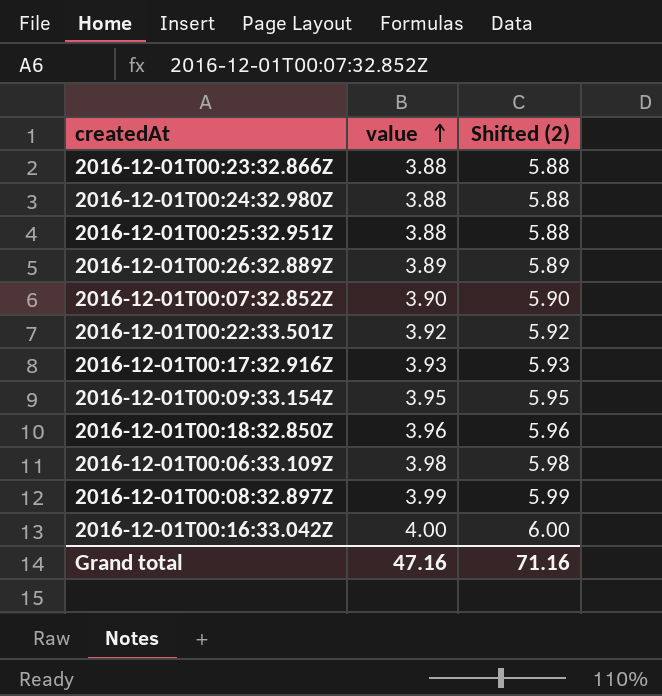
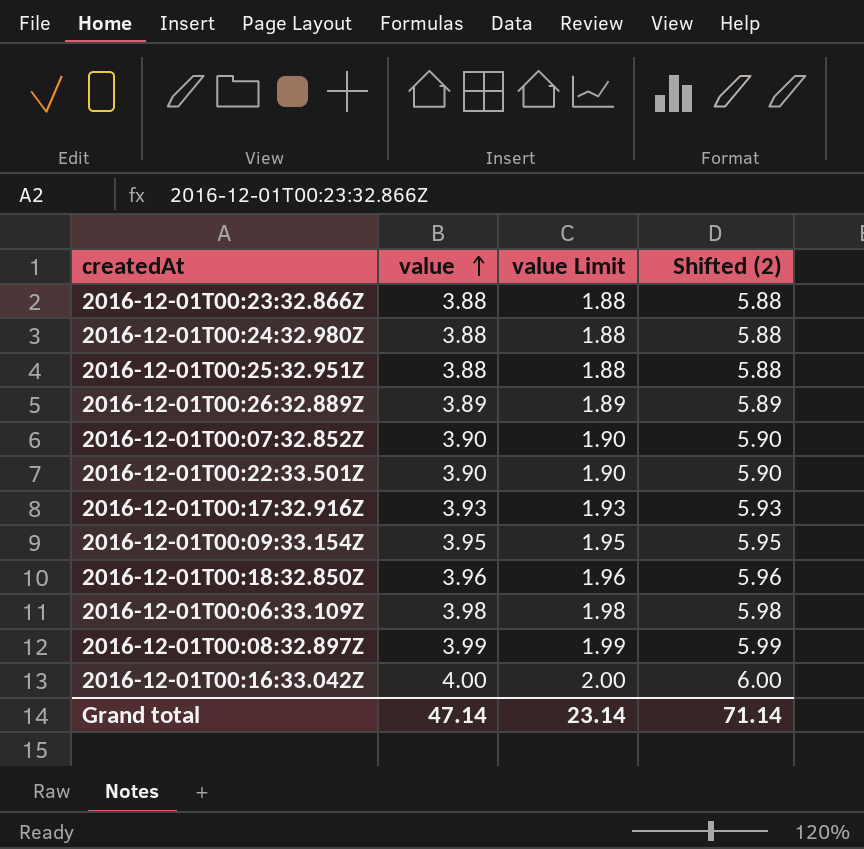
column value Limit | formula: none -> [value] - 2
2016-12-01T00:22:33.501Z | value: 3.92 -> 3.90
2016-12-01T00:22:33.501Z | Shifted (2): 5.92 -> 5.90
Grand total | value: 47.16 -> 47.14
Grand total | Shifted (2): 71.16 -> 71.14

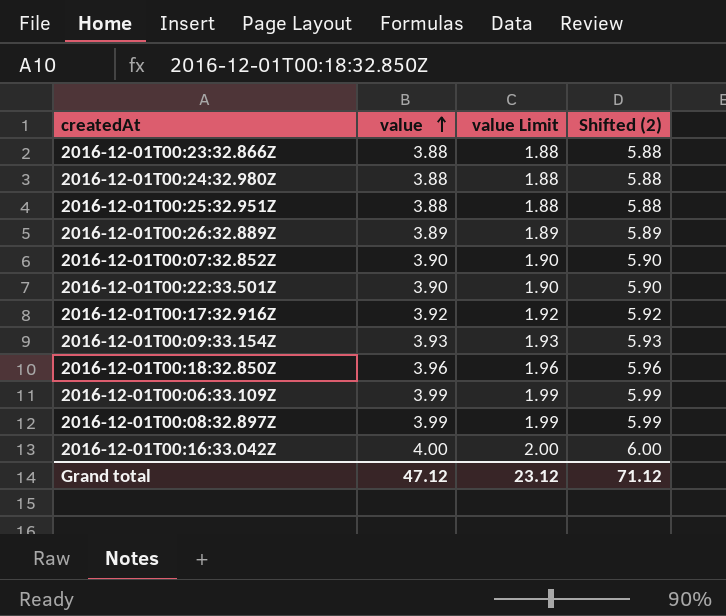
2016-12-01T00:17:32.916Z | value: 3.93 -> 3.92
2016-12-01T00:17:32.916Z | value Limit: 1.93 -> 1.92
2016-12-01T00:17:32.916Z | Shifted (2): 5.93 -> 5.92
2016-12-01T00:09:33.154Z | value: 3.95 -> 3.93
2016-12-01T00:09:33.154Z | value Limit: 1.95 -> 1.93
2016-12-01T00:09:33.154Z | Shifted (2): 5.95 -> 5.93
2016-12-01T00:06:33.109Z | value: 3.98 -> 3.99
2016-12-01T00:06:33.109Z | value Limit: 1.98 -> 1.99
2016-12-01T00:06:33.109Z | Shifted (2): 5.98 -> 5.99
Grand total | value: 47.14 -> 47.12
Grand total | value Limit: 23.14 -> 23.12
Grand total | Shifted (2): 71.14 -> 71.12

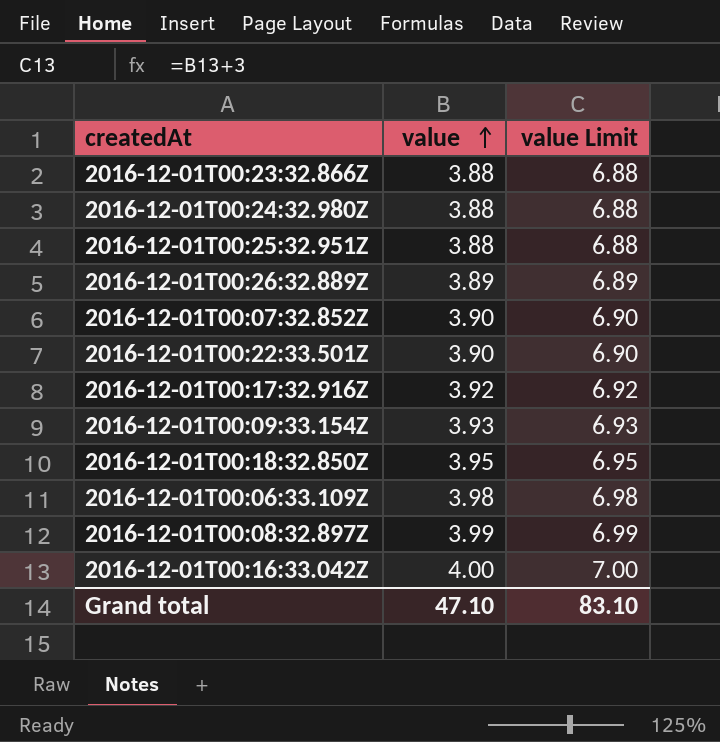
column Shifted (2) | formula: [value] + 2 -> none
column value Limit | formula: [value] - 2 -> [value] + 3
2016-12-01T00:18:32.850Z | value: 3.96 -> 3.95
2016-12-01T00:06:33.109Z | value: 3.99 -> 3.98
Grand total | value: 47.12 -> 47.10
Grand total | value Limit: 23.12 -> 83.10

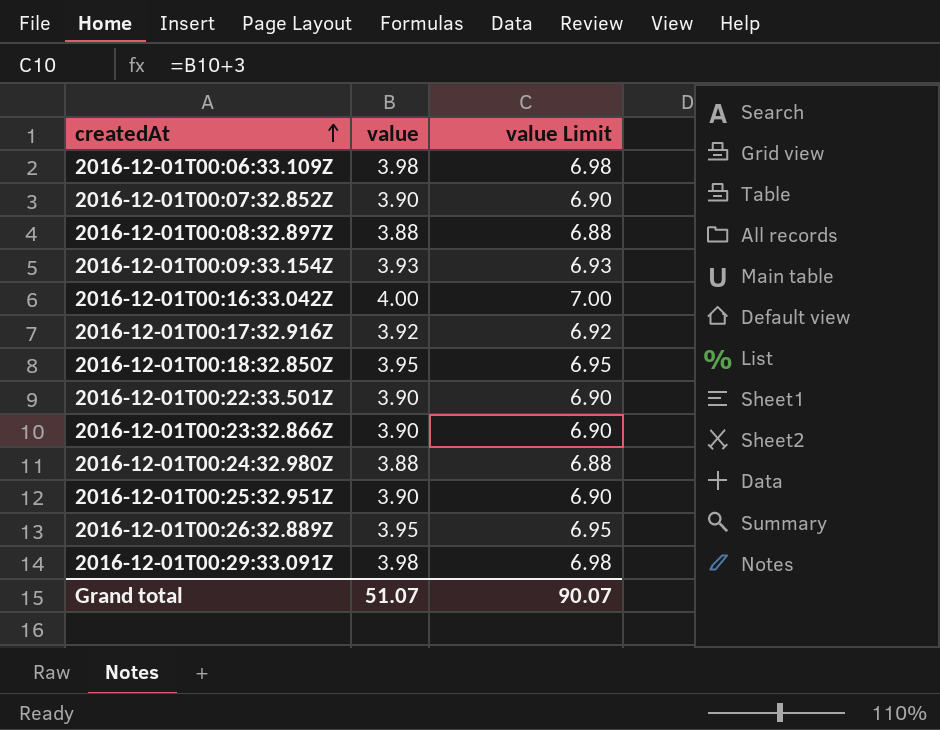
row order: value ascending -> createdAt ascending
2016-12-01T00:08:32.897Z | value: 3.99 -> 3.88
2016-12-01T00:08:32.897Z | value Limit: 6.99 -> 6.88
2016-12-01T00:23:32.866Z | value: 3.88 -> 3.90
2016-12-01T00:23:32.866Z | value Limit: 6.88 -> 6.90
2016-12-01T00:25:32.951Z | value: 3.88 -> 3.90
2016-12-01T00:25:32.951Z | value Limit: 6.88 -> 6.90
2016-12-01T00:26:32.889Z | value: 3.89 -> 3.95
2016-12-01T00:26:32.889Z | value Limit: 6.89 -> 6.95
row 2016-12-01T00:29:33.091Z: none -> 3.98 | 6.98
Grand total | value: 47.10 -> 51.07
Grand total | value Limit: 83.10 -> 90.07

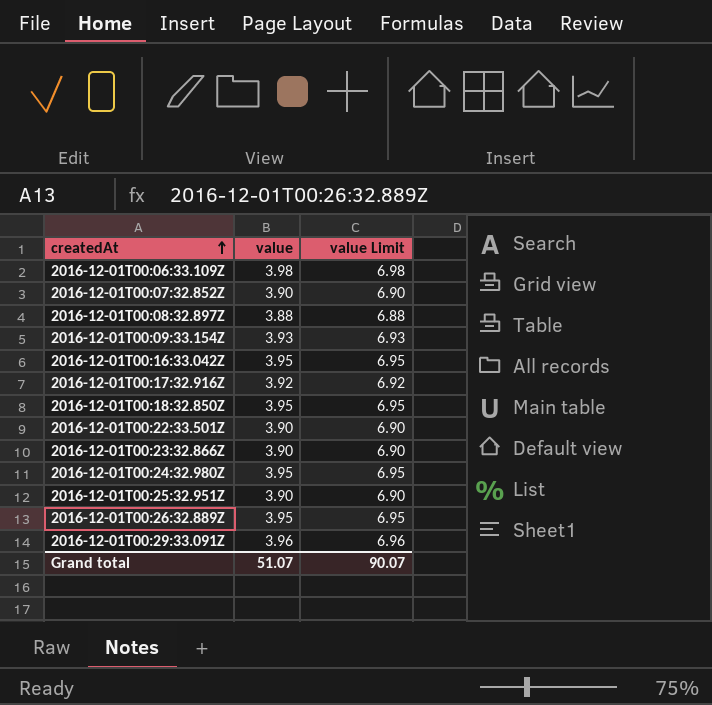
2016-12-01T00:16:33.042Z | value: 4.00 -> 3.95
2016-12-01T00:16:33.042Z | value Limit: 7.00 -> 6.95
2016-12-01T00:24:32.980Z | value: 3.88 -> 3.95
2016-12-01T00:24:32.980Z | value Limit: 6.88 -> 6.95
2016-12-01T00:29:33.091Z | value: 3.98 -> 3.96
2016-12-01T00:29:33.091Z | value Limit: 6.98 -> 6.96

